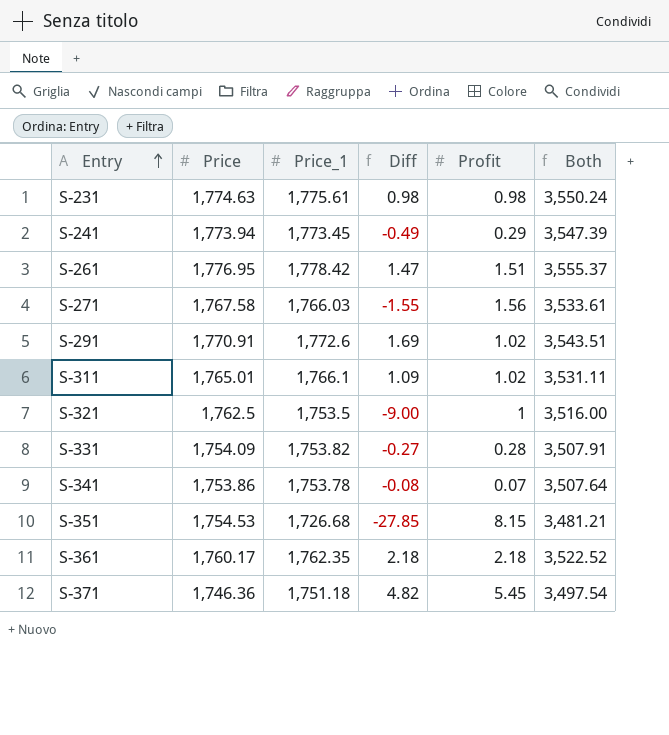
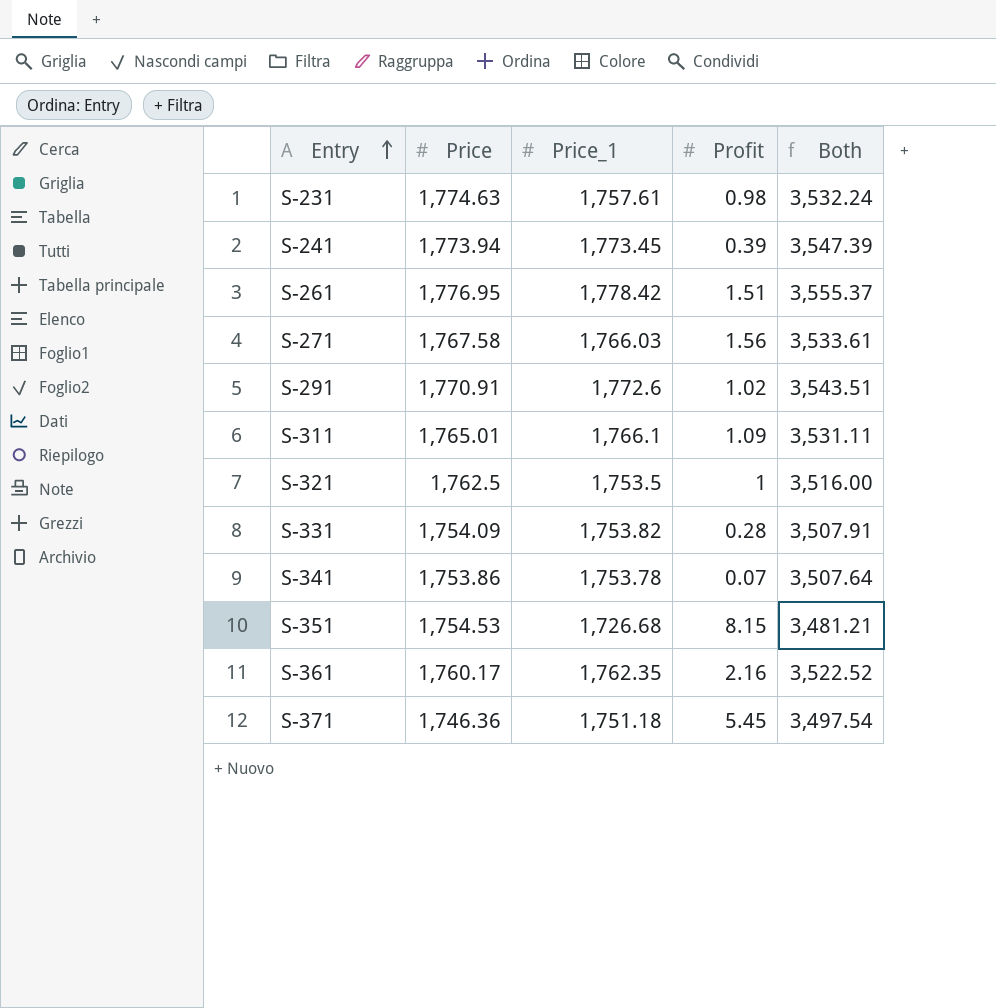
column Diff | formula: [Price_1] - [Price] -> none
S-231 | Price_1: 1,775.61 -> 1,757.61
S-231 | Both: 3,550.24 -> 3,532.24
S-241 | Profit: 0.29 -> 0.39
S-311 | Profit: 1.02 -> 1.09
S-361 | Profit: 2.18 -> 2.16

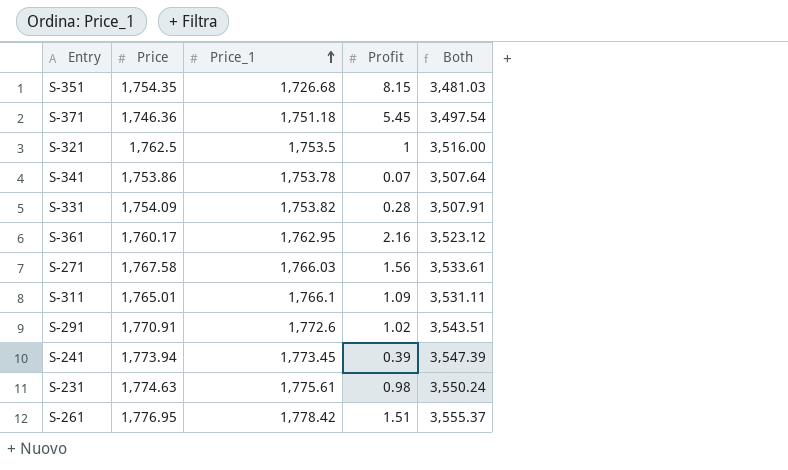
row order: Entry ascending -> Price_1 ascending
S-351 | Price: 1,754.53 -> 1,754.35
S-351 | Both: 3,481.21 -> 3,481.03
S-361 | Price_1: 1,762.35 -> 1,762.95
S-361 | Both: 3,522.52 -> 3,523.12
S-231 | Price_1: 1,757.61 -> 1,775.61
S-231 | Both: 3,532.24 -> 3,550.24

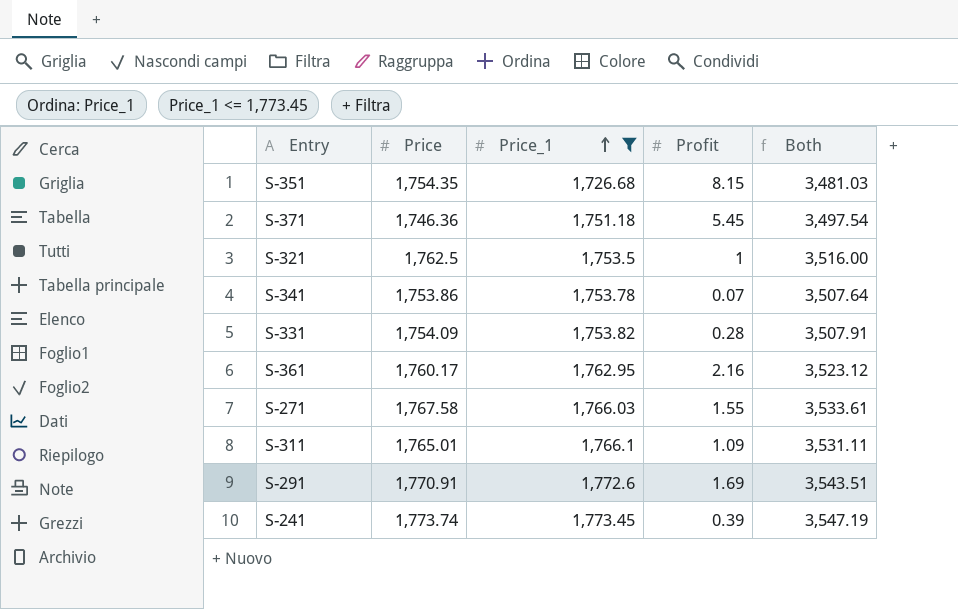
filter: none -> Price_1 <= 1,773.45
S-271 | Profit: 1.56 -> 1.55
S-291 | Profit: 1.02 -> 1.69
S-241 | Price: 1,773.94 -> 1,773.74
S-241 | Both: 3,547.39 -> 3,547.19

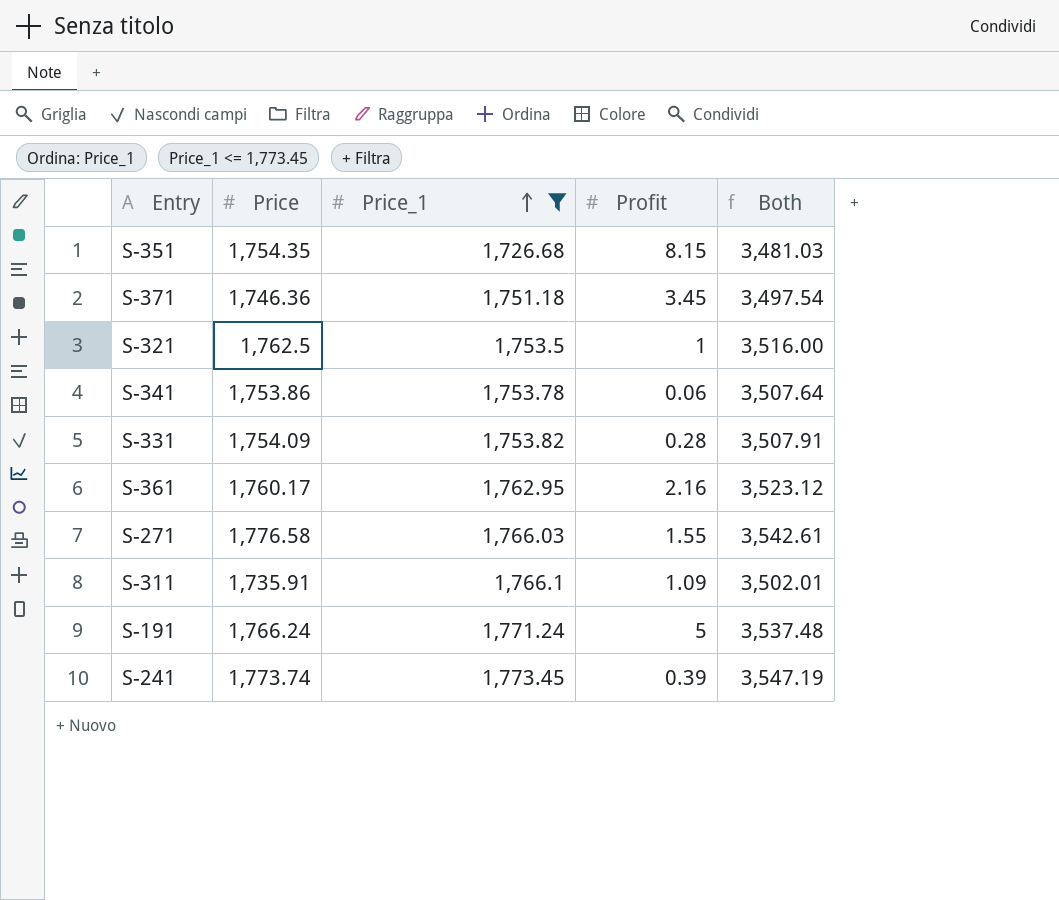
row S-291: 1,770.91 | 1,772.6 | 1.69 | 3,543.51 -> none
S-371 | Profit: 5.45 -> 3.45
S-341 | Profit: 0.07 -> 0.06
S-271 | Price: 1,767.58 -> 1,776.58
S-271 | Both: 3,533.61 -> 3,542.61
S-311 | Price: 1,765.01 -> 1,735.91
S-311 | Both: 3,531.11 -> 3,502.01
row S-191: none -> 1,766.24 | 1,771.24 | 5 | 3,537.48

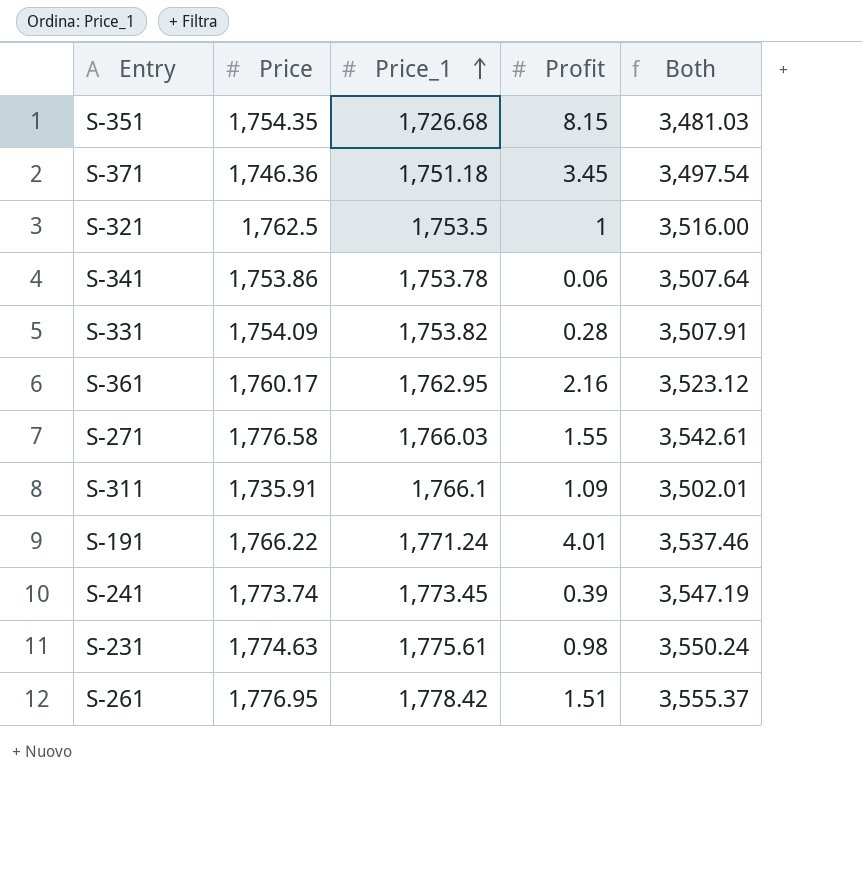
filter: Price_1 <= 1,773.45 -> none
S-191 | Price: 1,766.24 -> 1,766.22
S-191 | Profit: 5 -> 4.01
S-191 | Both: 3,537.48 -> 3,537.46

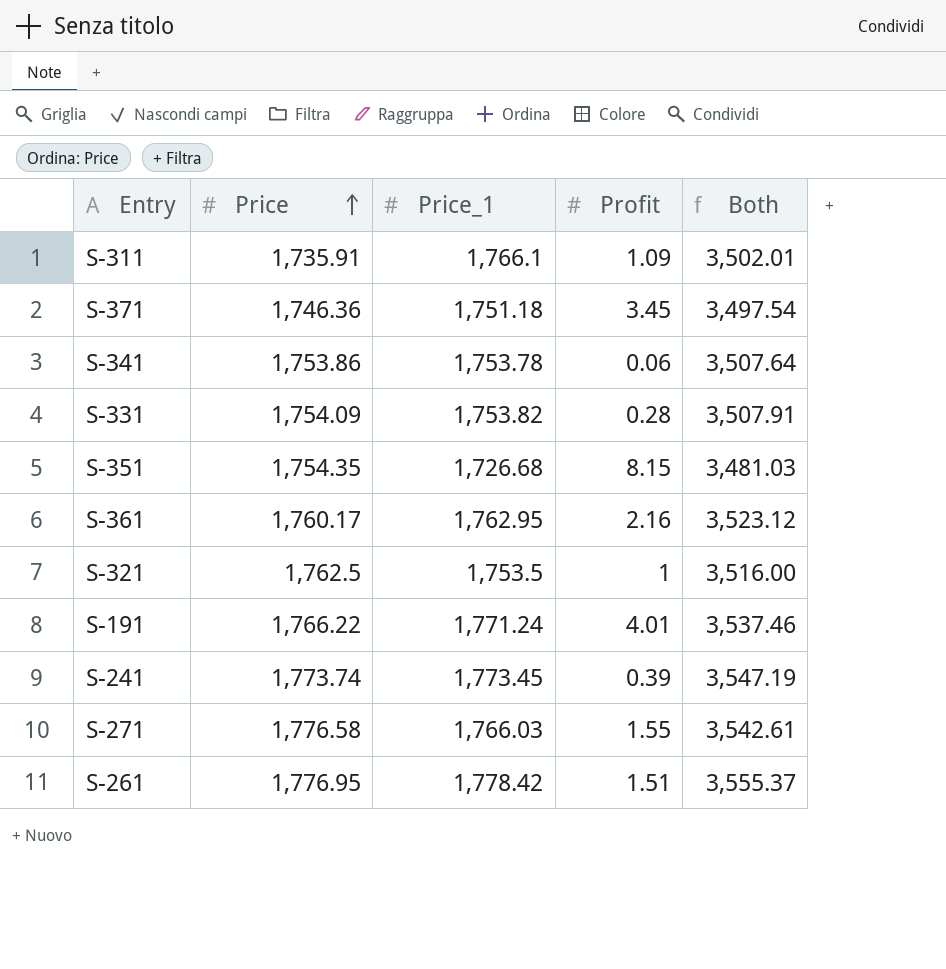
row order: Price_1 ascending -> Price ascending
row S-231: 1,774.63 | 1,775.61 | 0.98 | 3,550.24 -> none

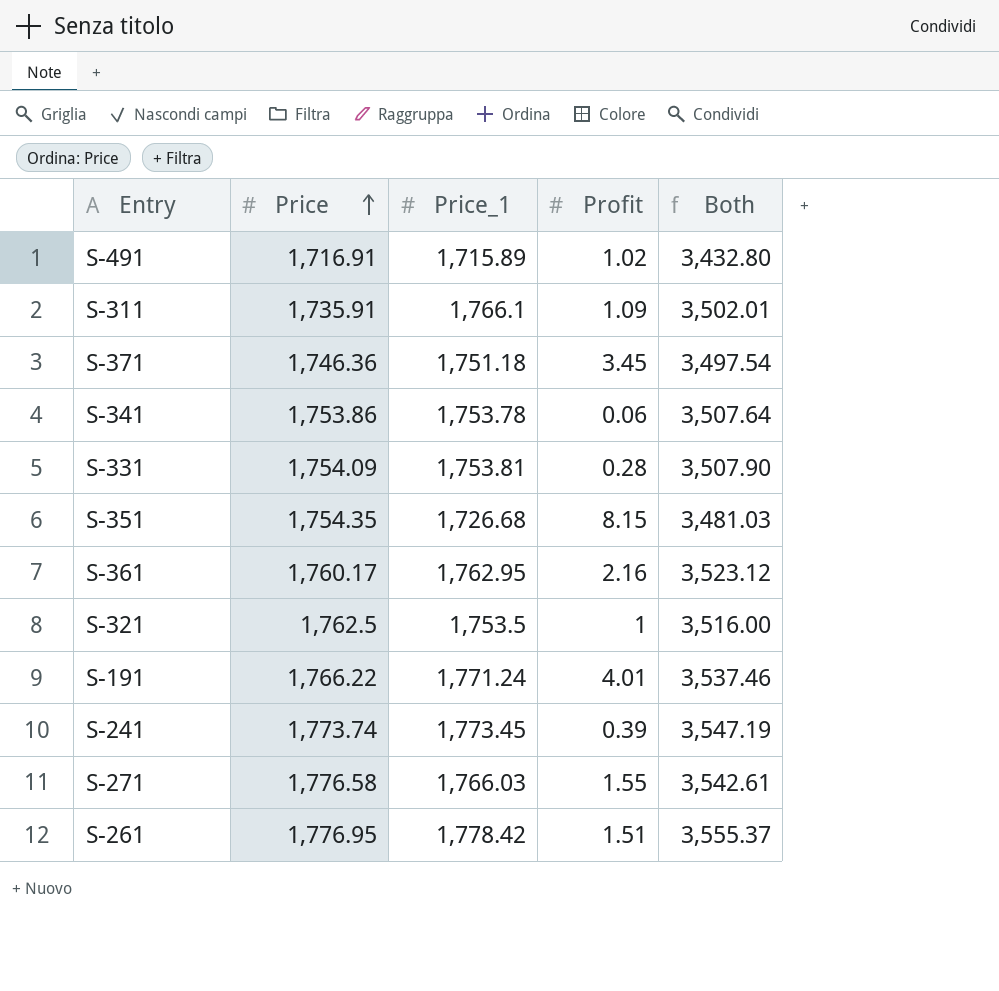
row S-491: none -> 1,716.91 | 1,715.89 | 1.02 | 3,432.80
S-331 | Price_1: 1,753.82 -> 1,753.81
S-331 | Both: 3,507.91 -> 3,507.90

